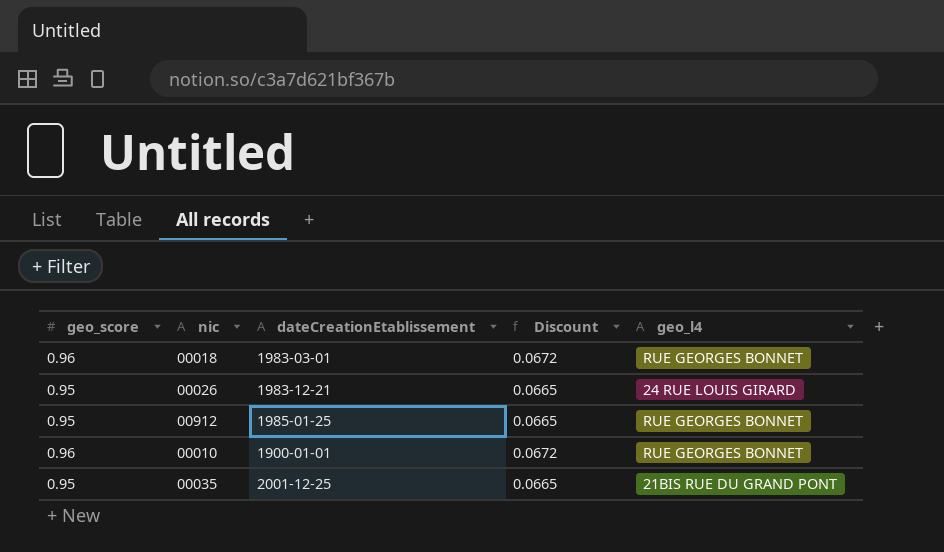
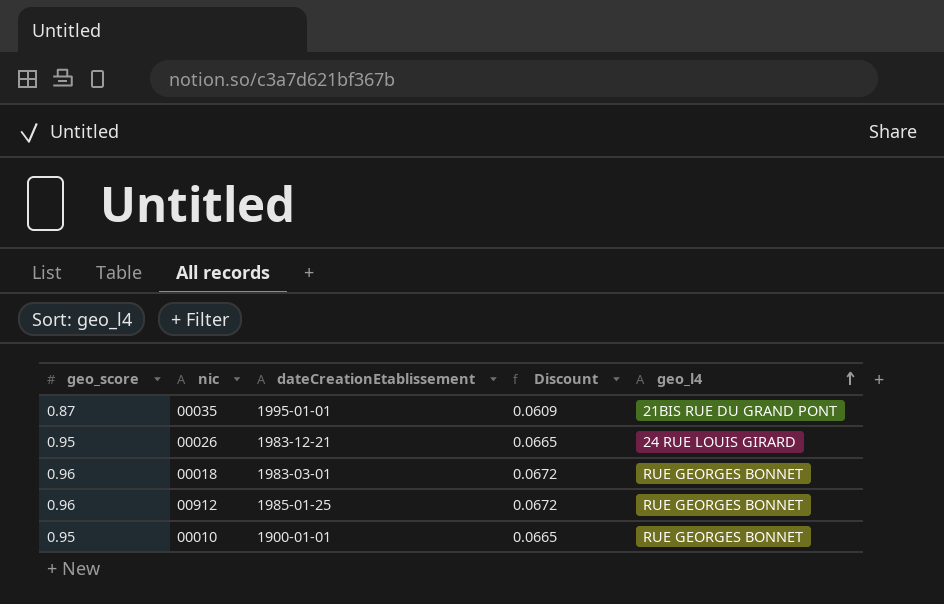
row order: none -> geo_l4 ascending
00035 | geo_score: 0.95 -> 0.87
00035 | dateCreationEtablissement: 2001-12-25 -> 1995-01-01
00035 | Discount: 0.0665 -> 0.0609
00912 | geo_score: 0.95 -> 0.96
00912 | Discount: 0.0665 -> 0.0672
00010 | geo_score: 0.96 -> 0.95
00010 | Discount: 0.0672 -> 0.0665

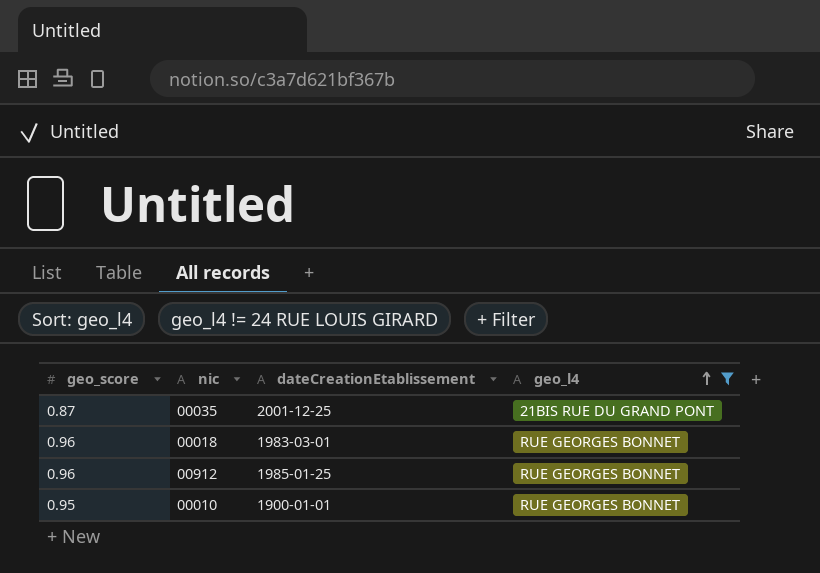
filter: none -> geo_l4 != 24 RUE LOUIS GIRARD
column Discount | formula: [geo_score] * 0.07 -> none
00035 | dateCreationEtablissement: 1995-01-01 -> 2001-12-25

